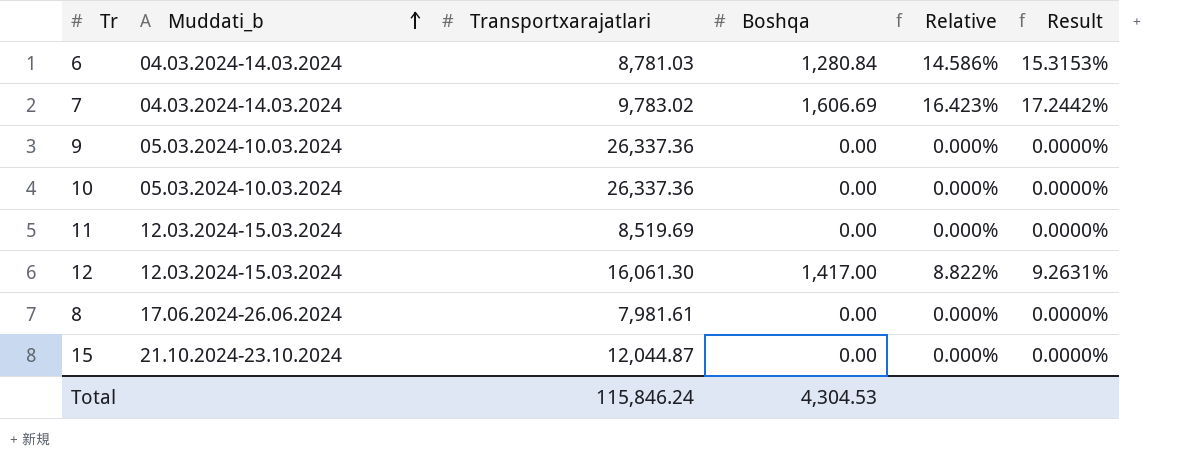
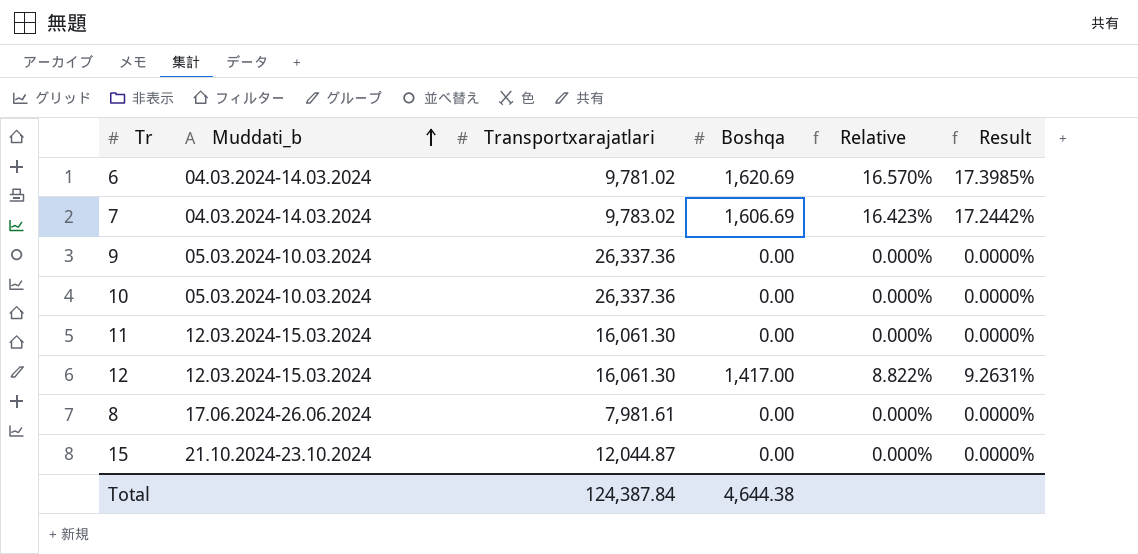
6 | Transportxarajatlari: 8,781.03 -> 9,781.02
6 | Boshqa: 1,280.84 -> 1,620.69
6 | Relative: 14.586% -> 16.570%
6 | Result: 15.3153% -> 17.3985%
11 | Transportxarajatlari: 8,519.69 -> 16,061.30
Total | Transportxarajatlari: 115,846.24 -> 124,387.84
Total | Boshqa: 4,304.53 -> 4,644.38

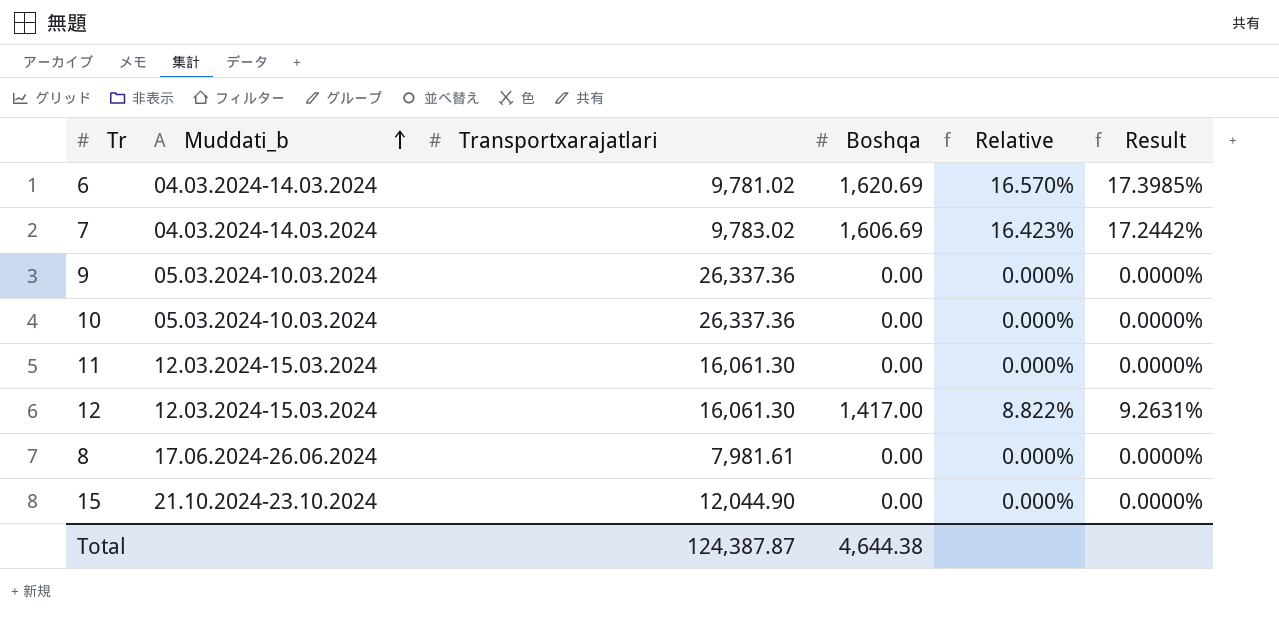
15 | Transportxarajatlari: 12,044.87 -> 12,044.90
Total | Transportxarajatlari: 124,387.84 -> 124,387.87

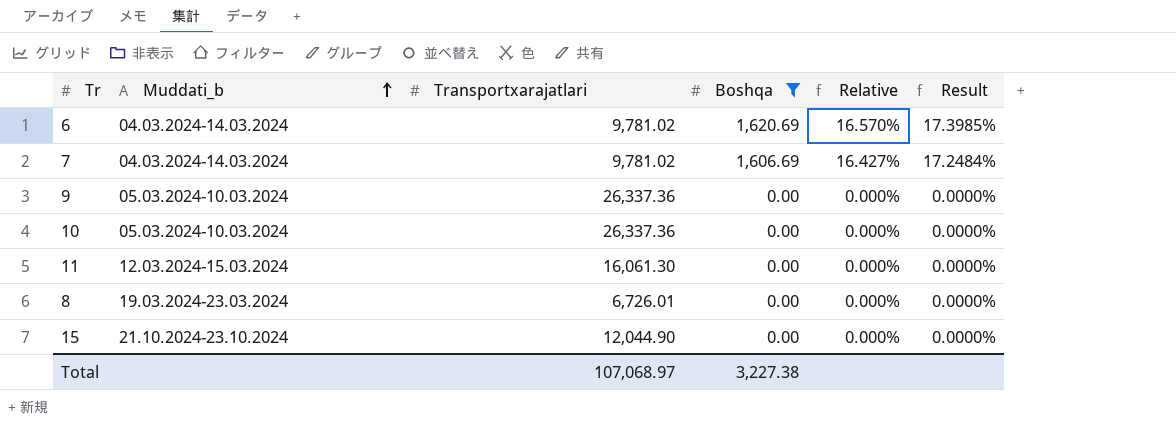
filter: none -> Boshqa != 1,417.00
7 | Transportxarajatlari: 9,783.02 -> 9,781.02
7 | Relative: 16.423% -> 16.427%
7 | Result: 17.2442% -> 17.2484%
8 | Muddati_b: 17.06.2024-26.06.2024 -> 19.03.2024-23.03.2024
8 | Transportxarajatlari: 7,981.61 -> 6,726.01
Total | Transportxarajatlari: 124,387.87 -> 107,068.97
Total | Boshqa: 4,644.38 -> 3,227.38

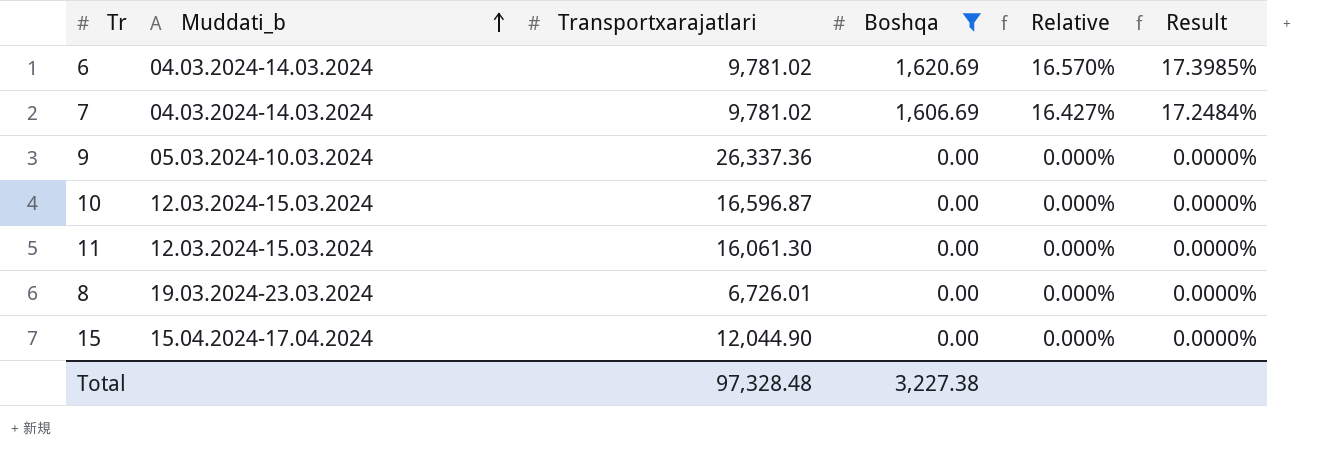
10 | Muddati_b: 05.03.2024-10.03.2024 -> 12.03.2024-15.03.2024
10 | Transportxarajatlari: 26,337.36 -> 16,596.87
15 | Muddati_b: 21.10.2024-23.10.2024 -> 15.04.2024-17.04.2024
Total | Transportxarajatlari: 107,068.97 -> 97,328.48

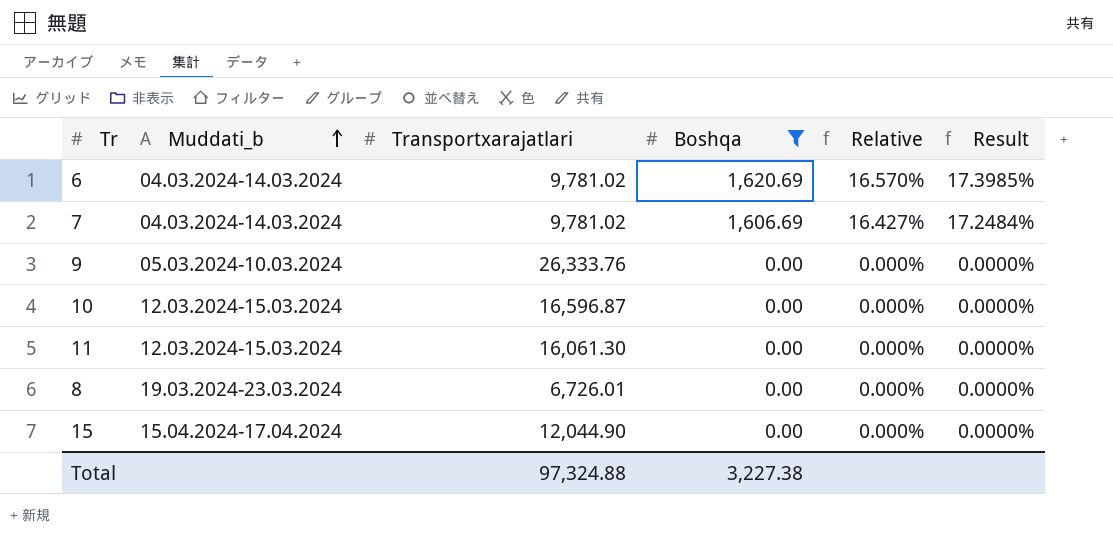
9 | Transportxarajatlari: 26,337.36 -> 26,333.76
Total | Transportxarajatlari: 97,328.48 -> 97,324.88

